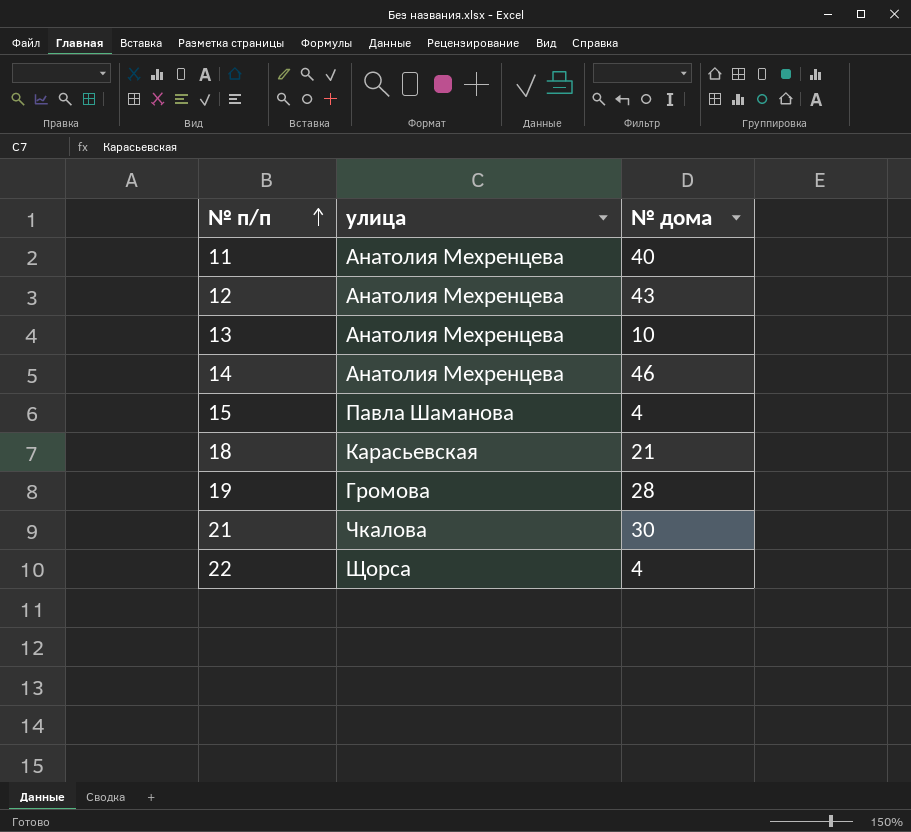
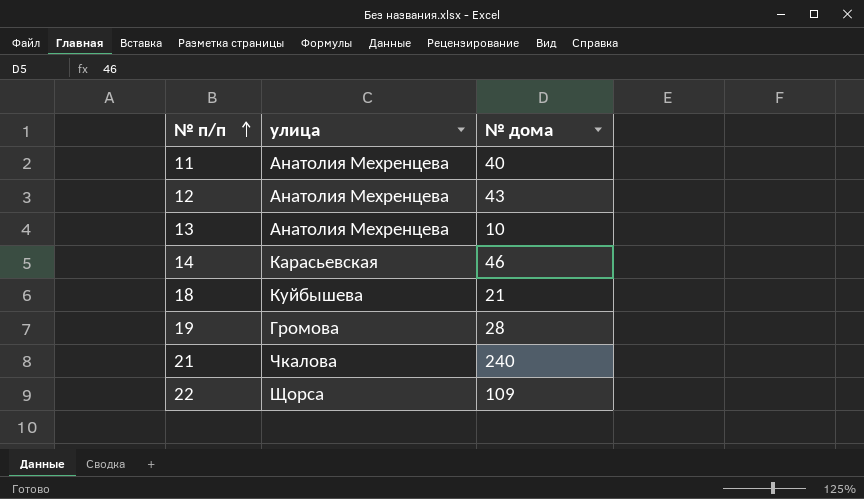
row 15: Павла Шаманова | 4 -> none
14 | улица: Анатолия Мехренцева -> Карасьевская
18 | улица: Карасьевская -> Куйбышева
21 | № дома: 30 -> 240
22 | № дома: 4 -> 109

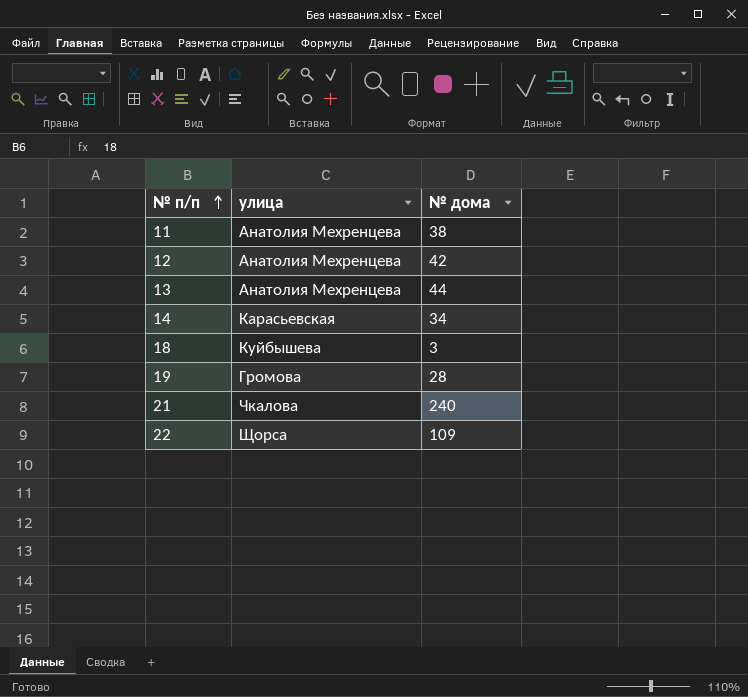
11 | № дома: 40 -> 38
12 | № дома: 43 -> 42
13 | № дома: 10 -> 44
14 | № дома: 46 -> 34
18 | № дома: 21 -> 3

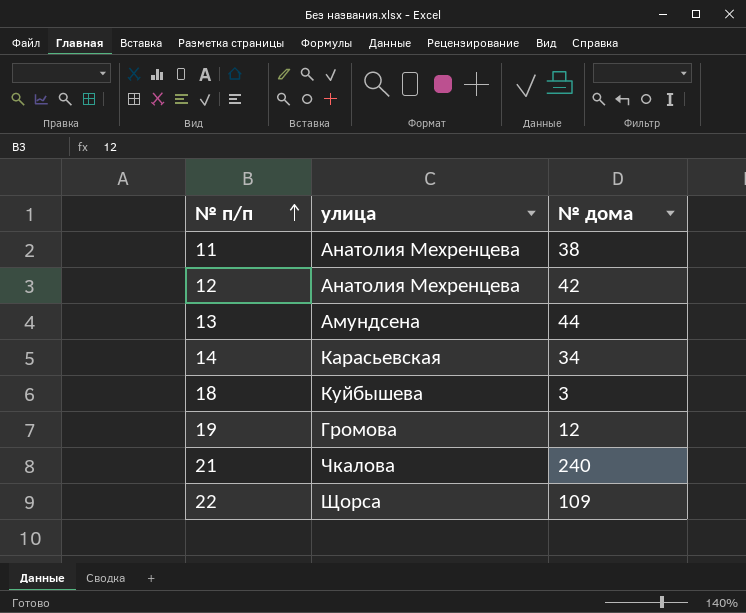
13 | улица: Анатолия Мехренцева -> Амундсена
19 | № дома: 28 -> 12

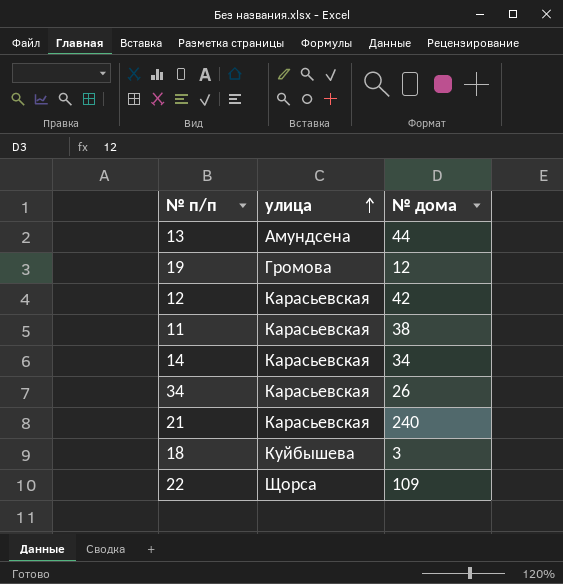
row order: № п/п ascending -> улица ascending
12 | улица: Анатолия Мехренцева -> Карасьевская
11 | улица: Анатолия Мехренцева -> Карасьевская
row 34: none -> Карасьевская | 26
21 | улица: Чкалова -> Карасьевская

